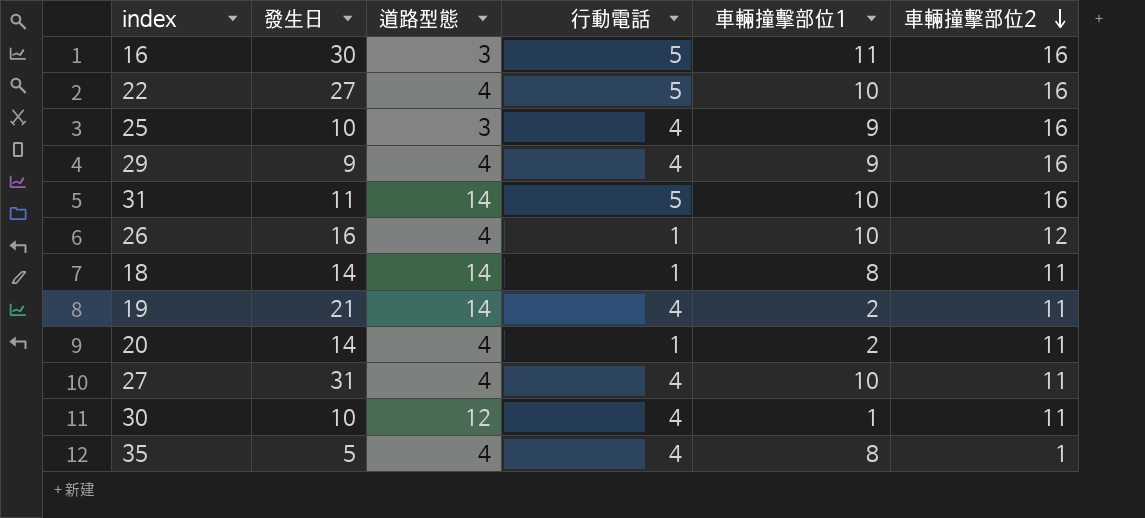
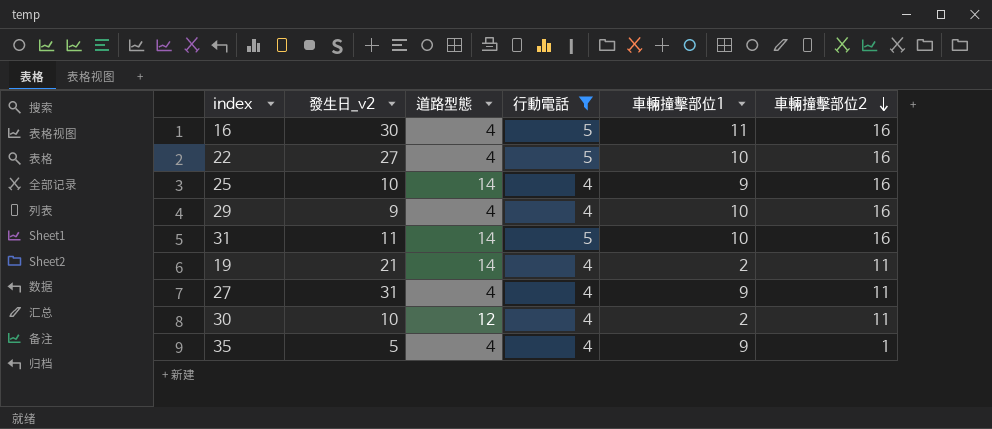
filter: none -> 行動電話 != 1
column name: 發生日 -> 發生日_v2
16 | 道路型態: 3 -> 4
25 | 道路型態: 3 -> 14
29 | 車輛撞擊部位1: 9 -> 10
27 | 車輛撞擊部位1: 10 -> 9
30 | 車輛撞擊部位1: 1 -> 2
35 | 車輛撞擊部位1: 8 -> 9

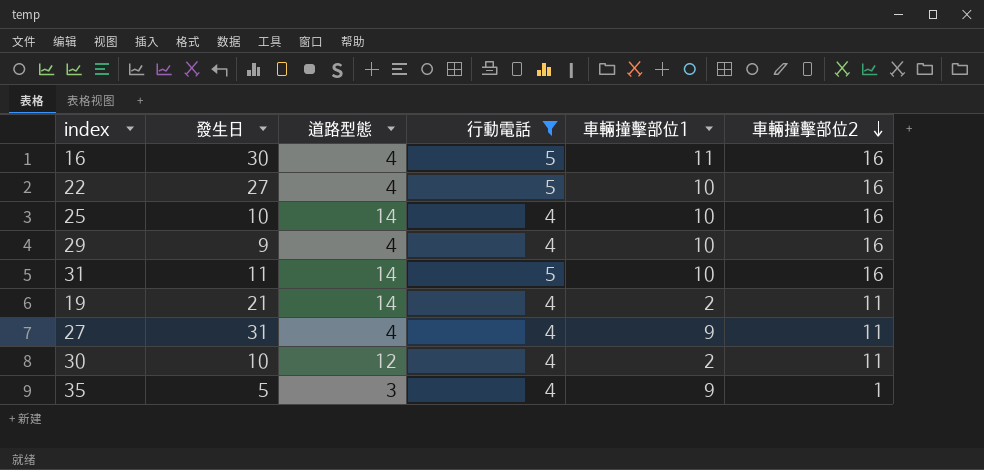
column name: 發生日_v2 -> 發生日
25 | 車輛撞擊部位1: 9 -> 10
35 | 道路型態: 4 -> 3

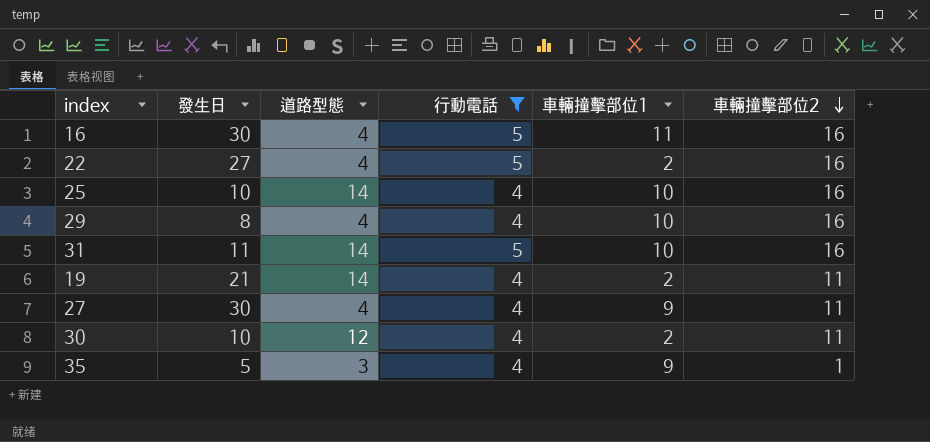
22 | 車輛撞擊部位1: 10 -> 2
29 | 發生日: 9 -> 8
27 | 發生日: 31 -> 30

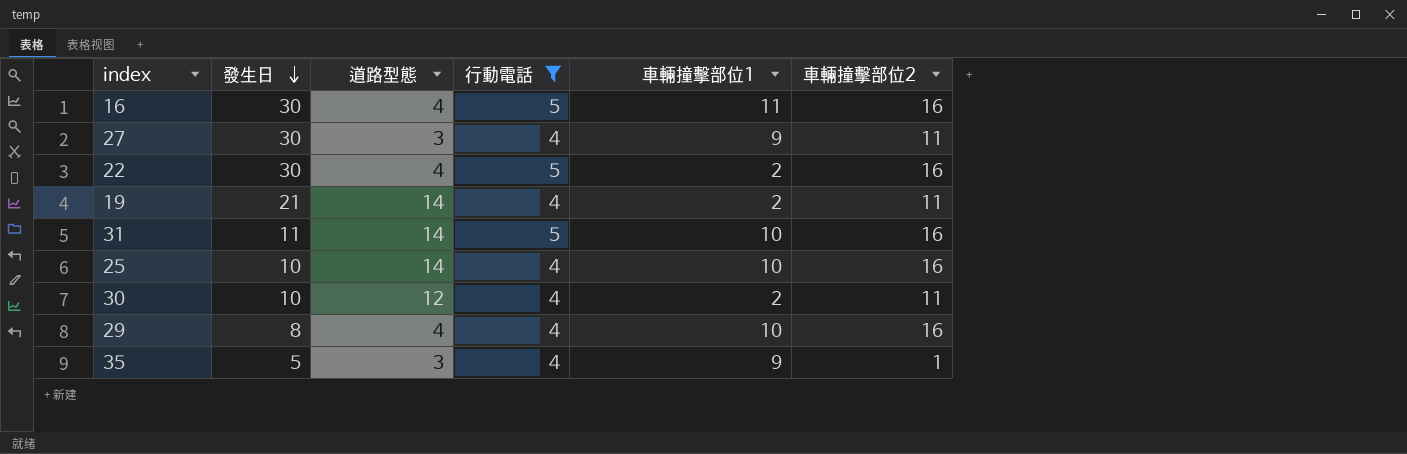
row order: 車輛撞擊部位2 descending -> 發生日 descending
27 | 道路型態: 4 -> 3
22 | 發生日: 27 -> 30

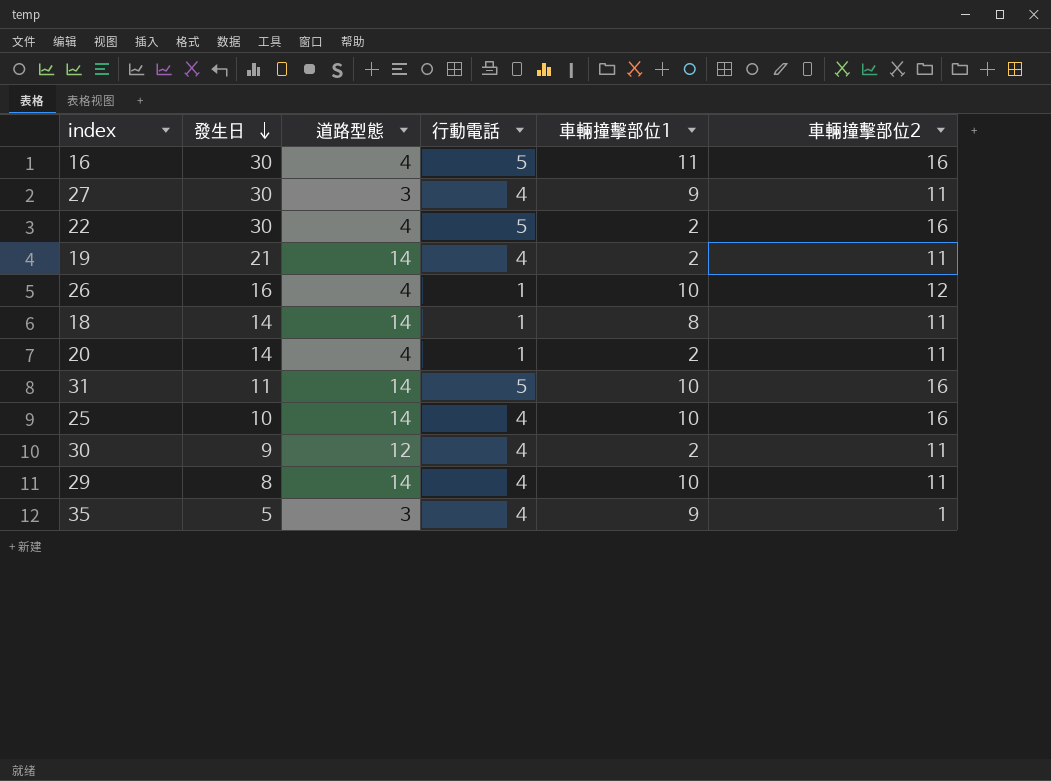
filter: 行動電話 != 1 -> none
30 | 發生日: 10 -> 9
29 | 道路型態: 4 -> 14
29 | 車輛撞擊部位2: 16 -> 11

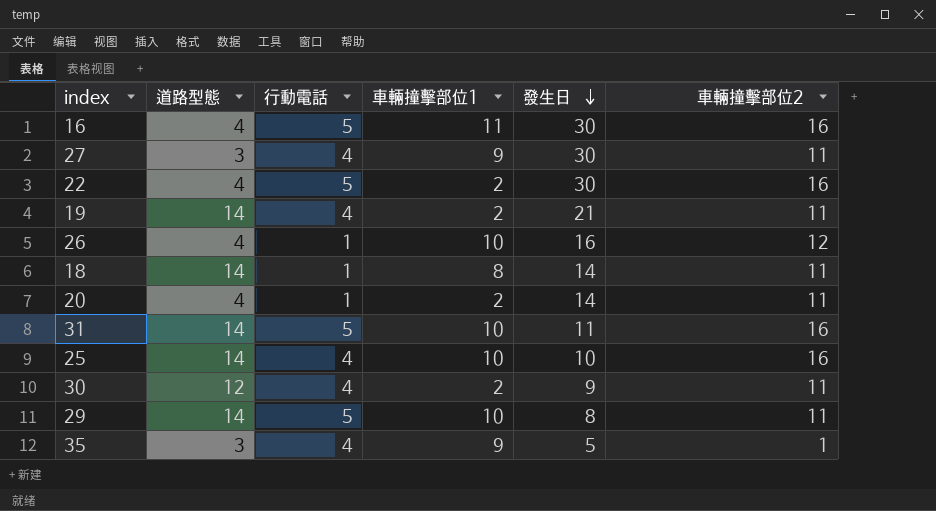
column 發生日 | position: 2 -> 5
29 | 行動電話: 4 -> 5

